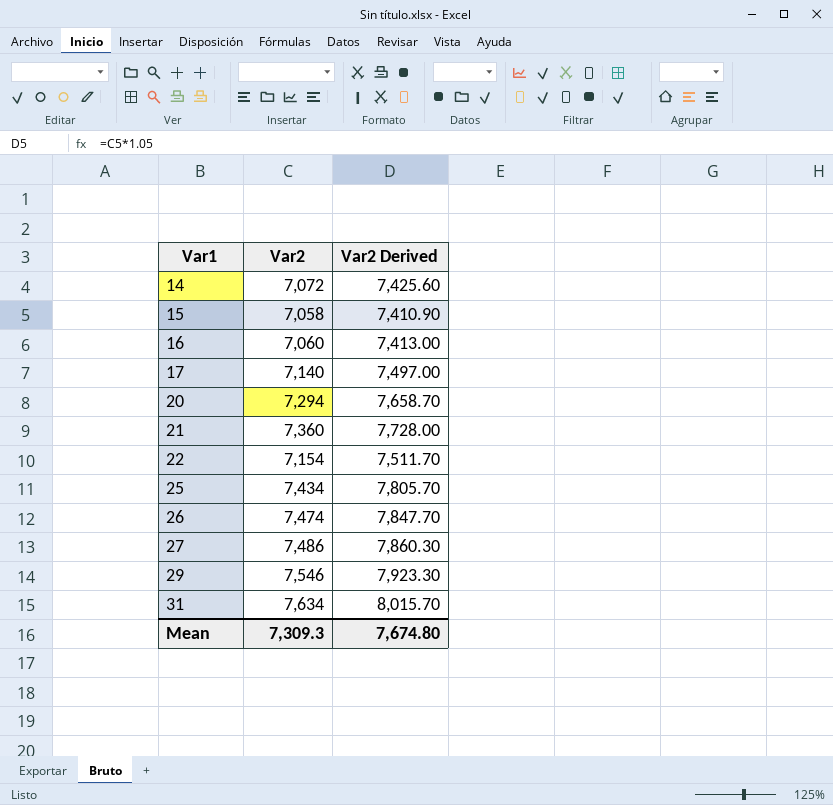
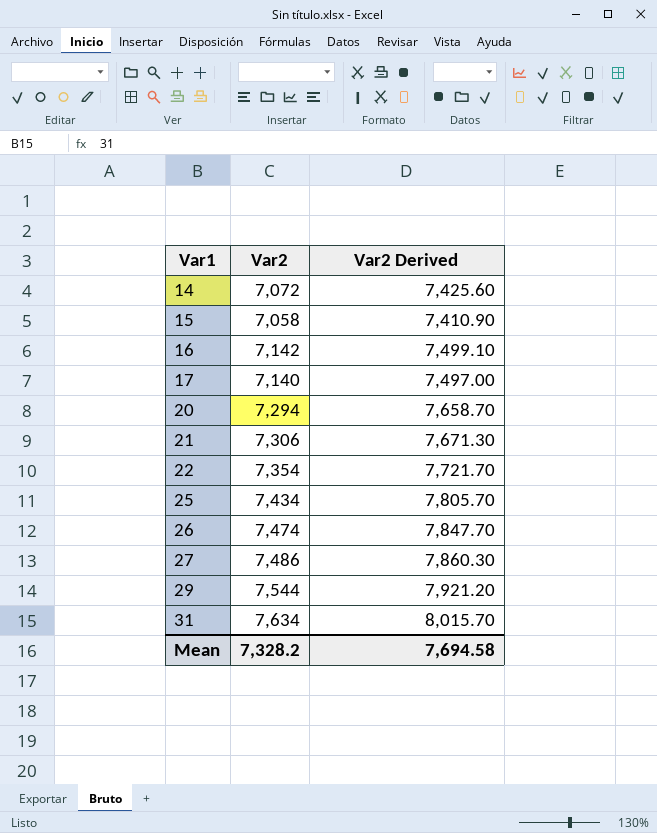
16 | Var2: 7,060 -> 7,142
16 | Var2 Derived: 7,413.00 -> 7,499.10
21 | Var2: 7,360 -> 7,306
21 | Var2 Derived: 7,728.00 -> 7,671.30
22 | Var2: 7,154 -> 7,354
22 | Var2 Derived: 7,511.70 -> 7,721.70
29 | Var2: 7,546 -> 7,544
29 | Var2 Derived: 7,923.30 -> 7,921.20
Mean | Var2: 7,309.3 -> 7,328.2
Mean | Var2 Derived: 7,674.80 -> 7,694.58

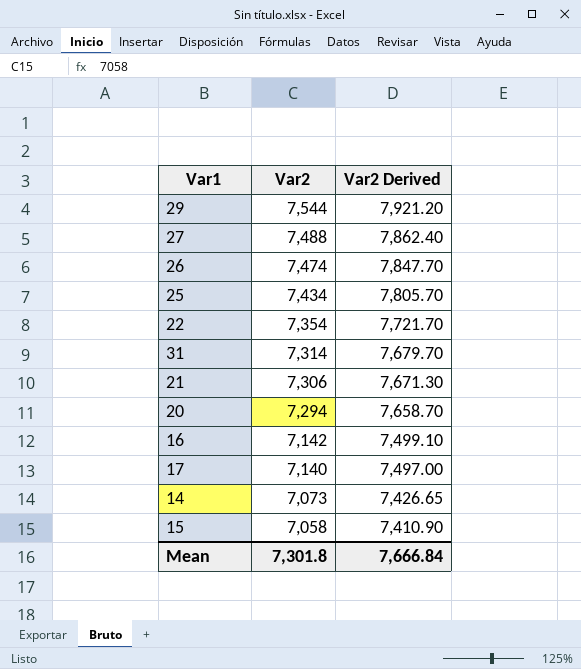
row order: Var1 ascending -> Var2 descending
27 | Var2: 7,486 -> 7,488
27 | Var2 Derived: 7,860.30 -> 7,862.40
31 | Var2: 7,634 -> 7,314
31 | Var2 Derived: 8,015.70 -> 7,679.70
14 | Var2: 7,072 -> 7,073
14 | Var2 Derived: 7,425.60 -> 7,426.65
Mean | Var2: 7,328.2 -> 7,301.8
Mean | Var2 Derived: 7,694.58 -> 7,666.84

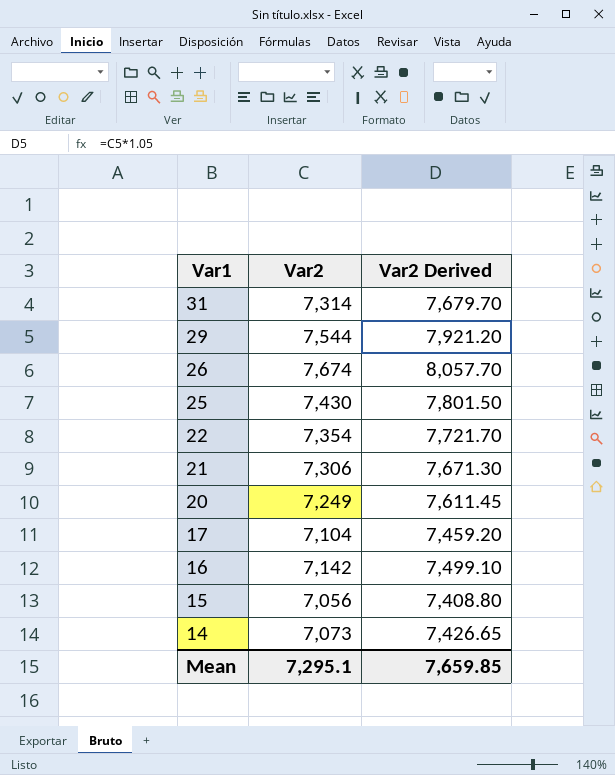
row order: Var2 descending -> Var1 descending
row 27: 7,488 | 7,862.40 -> none
26 | Var2: 7,474 -> 7,674
26 | Var2 Derived: 7,847.70 -> 8,057.70
25 | Var2: 7,434 -> 7,430
25 | Var2 Derived: 7,805.70 -> 7,801.50
20 | Var2: 7,294 -> 7,249
20 | Var2 Derived: 7,658.70 -> 7,611.45
17 | Var2: 7,140 -> 7,104
17 | Var2 Derived: 7,497.00 -> 7,459.20
15 | Var2: 7,058 -> 7,056
15 | Var2 Derived: 7,410.90 -> 7,408.80
Mean | Var2: 7,301.8 -> 7,295.1
Mean | Var2 Derived: 7,666.84 -> 7,659.85

